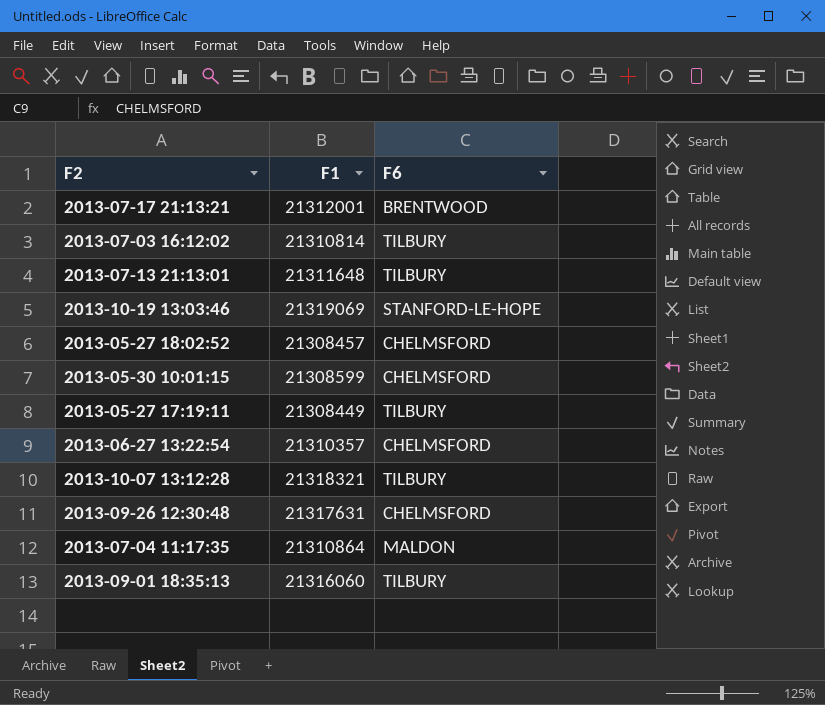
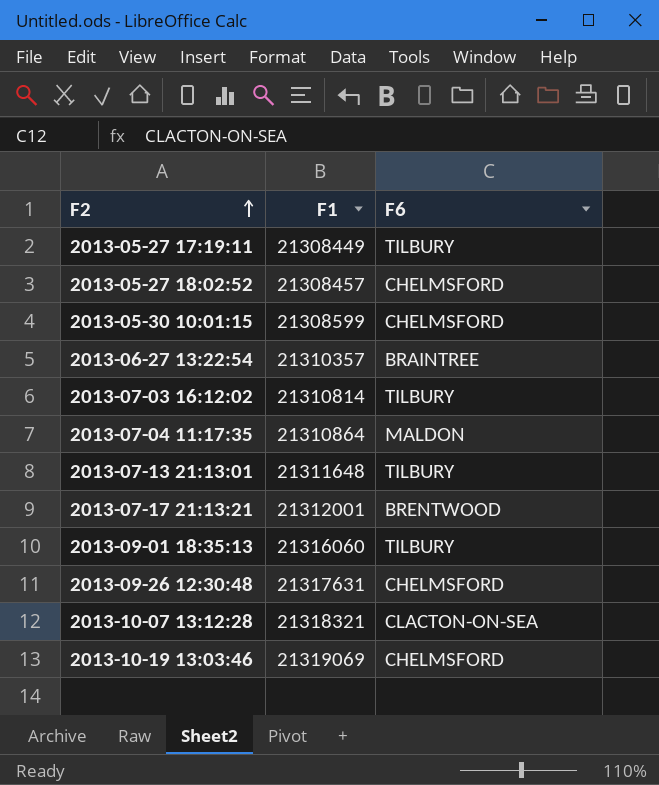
row order: none -> F2 ascending
2013-06-27 13:22:54 | F6: CHELMSFORD -> BRAINTREE
2013-10-07 13:12:28 | F6: TILBURY -> CLACTON-ON-SEA
2013-10-19 13:03:46 | F6: STANFORD-LE-HOPE -> CHELMSFORD

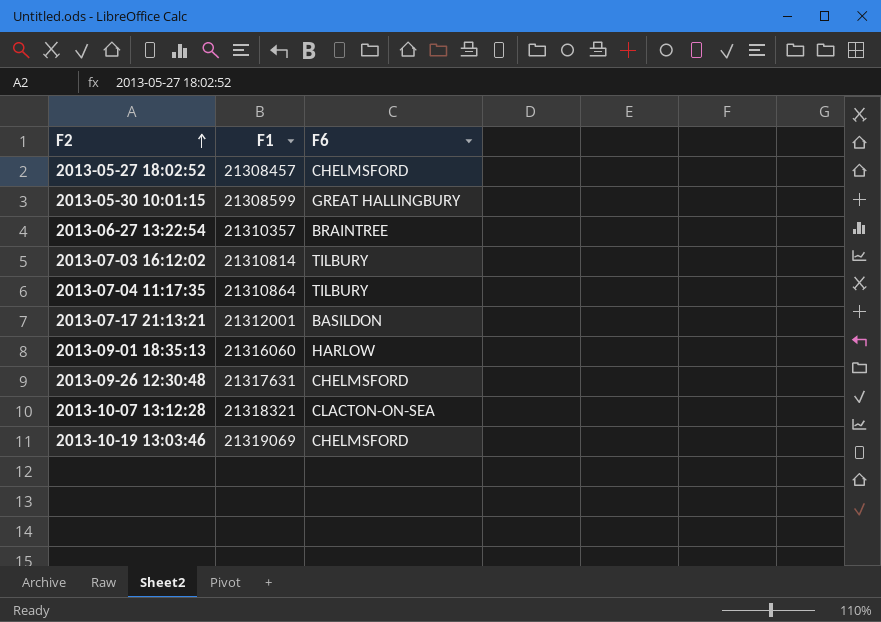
row 2013-05-27 17:19:11: 21308449 | TILBURY -> none
row 2013-07-13 21:13:01: 21311648 | TILBURY -> none
2013-05-30 10:01:15 | F6: CHELMSFORD -> GREAT HALLINGBURY
2013-07-04 11:17:35 | F6: MALDON -> TILBURY
2013-07-17 21:13:21 | F6: BRENTWOOD -> BASILDON
2013-09-01 18:35:13 | F6: TILBURY -> HARLOW

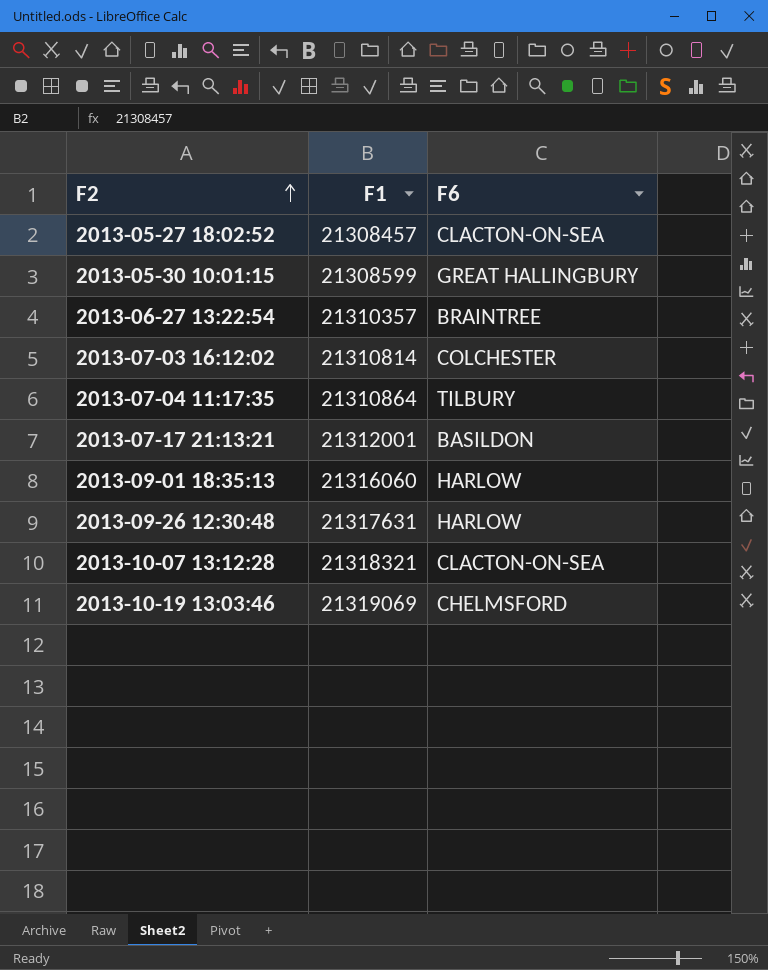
2013-05-27 18:02:52 | F6: CHELMSFORD -> CLACTON-ON-SEA
2013-07-03 16:12:02 | F6: TILBURY -> COLCHESTER
2013-09-26 12:30:48 | F6: CHELMSFORD -> HARLOW

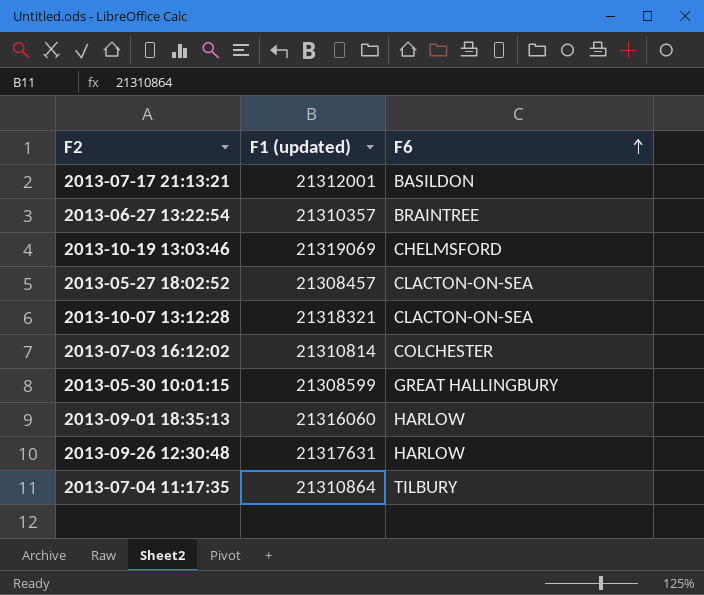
row order: F2 ascending -> F6 ascending
column name: F1 -> F1 (updated)

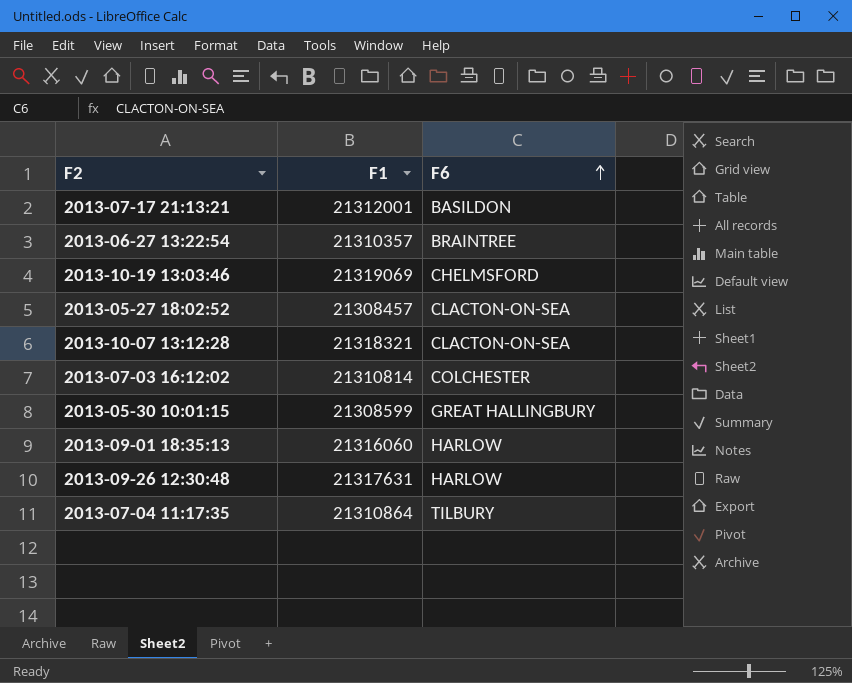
column name: F1 (updated) -> F1

